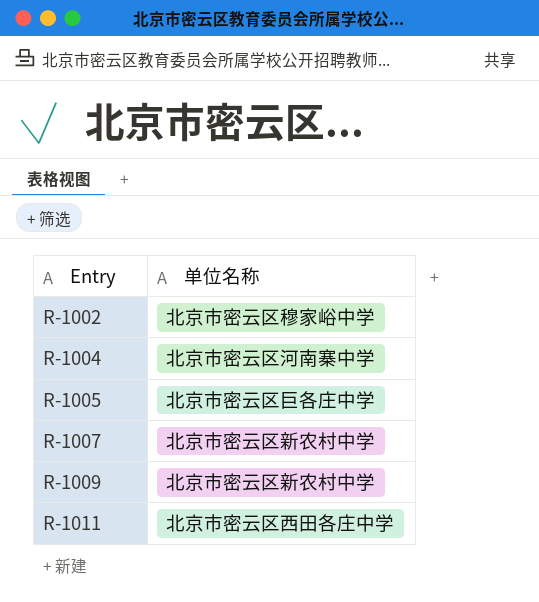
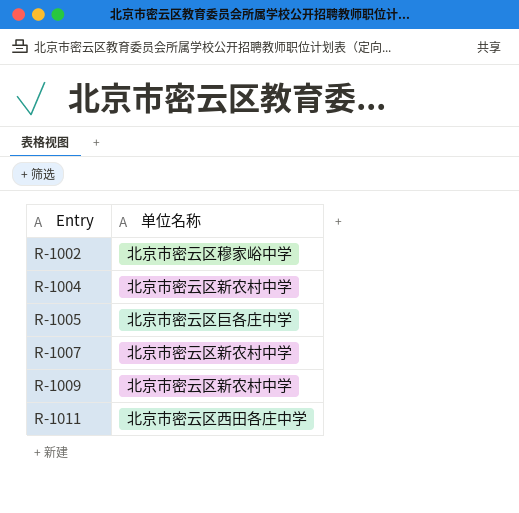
R-1004 | 单位名称: 北京市密云区河南寨中学 -> 北京市密云区新农村中学

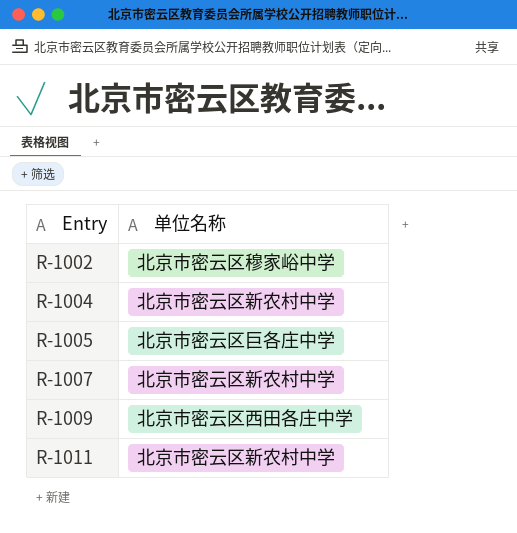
R-1009 | 单位名称: 北京市密云区新农村中学 -> 北京市密云区西田各庄中学
R-1011 | 单位名称: 北京市密云区西田各庄中学 -> 北京市密云区新农村中学

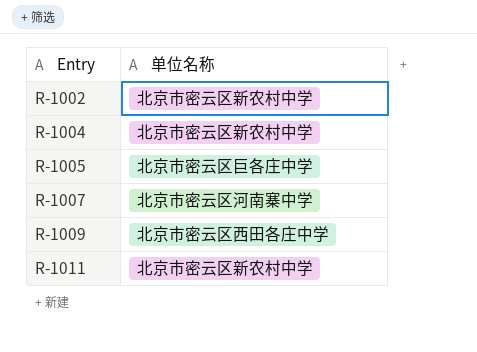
R-1002 | 单位名称: 北京市密云区穆家峪中学 -> 北京市密云区新农村中学
R-1007 | 单位名称: 北京市密云区新农村中学 -> 北京市密云区河南寨中学

